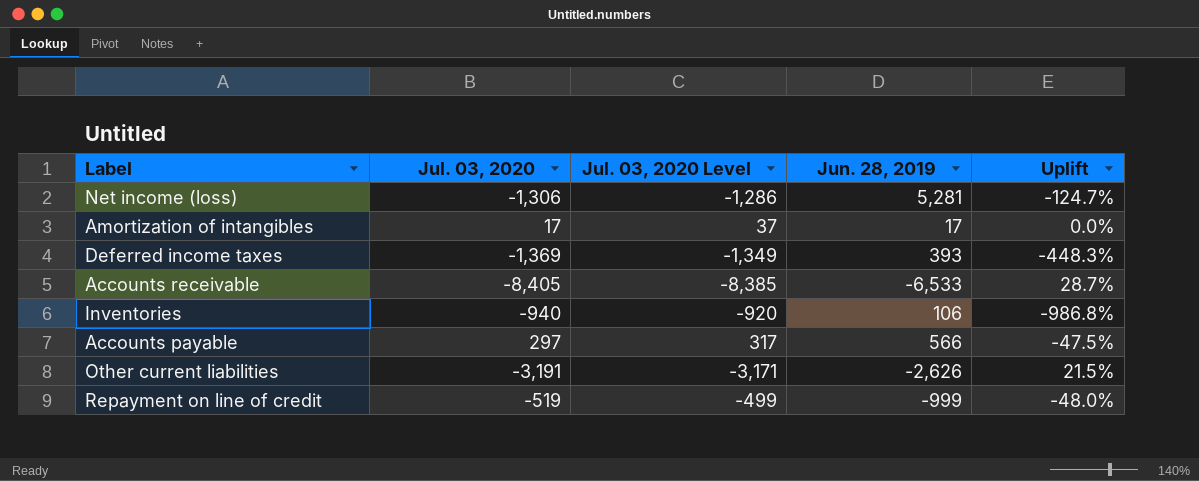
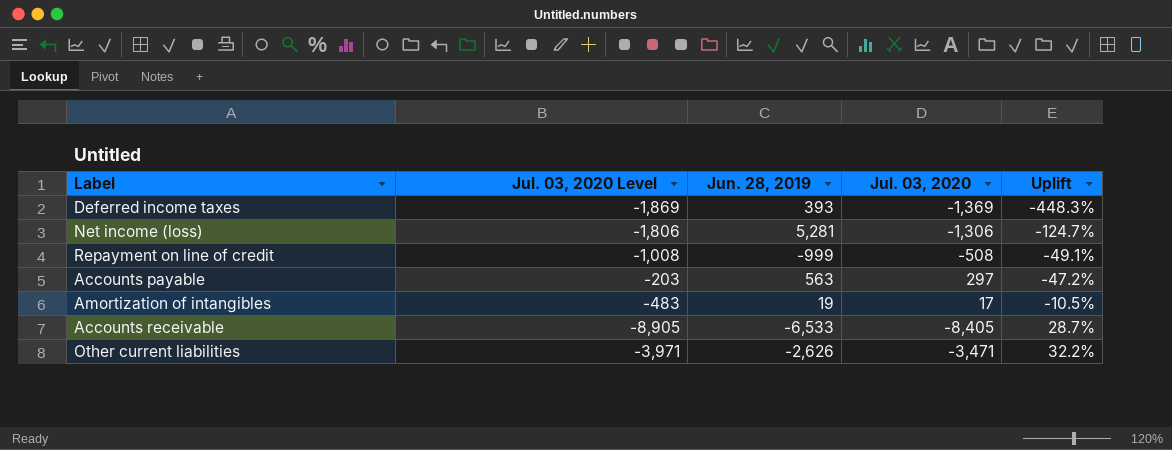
row order: none -> Uplift ascending
column Jul. 03, 2020 Level | formula: [Jul. 03, 2020] + 20 -> [Jul. 03, 2020] - 500
column Jul. 03, 2020 | position: 2 -> 4
row Inventories: -940 | -920 | 106 | -986.8% -> none
Repayment on line of credit | Jul. 03, 2020: -519 -> -508
Repayment on line of credit | Uplift: -48.0% -> -49.1%
Accounts payable | Jun. 28, 2019: 566 -> 563
Accounts payable | Uplift: -47.5% -> -47.2%
Amortization of intangibles | Jun. 28, 2019: 17 -> 19
Amortization of intangibles | Uplift: 0.0% -> -10.5%
Other current liabilities | Jul. 03, 2020: -3,191 -> -3,471
Other current liabilities | Uplift: 21.5% -> 32.2%

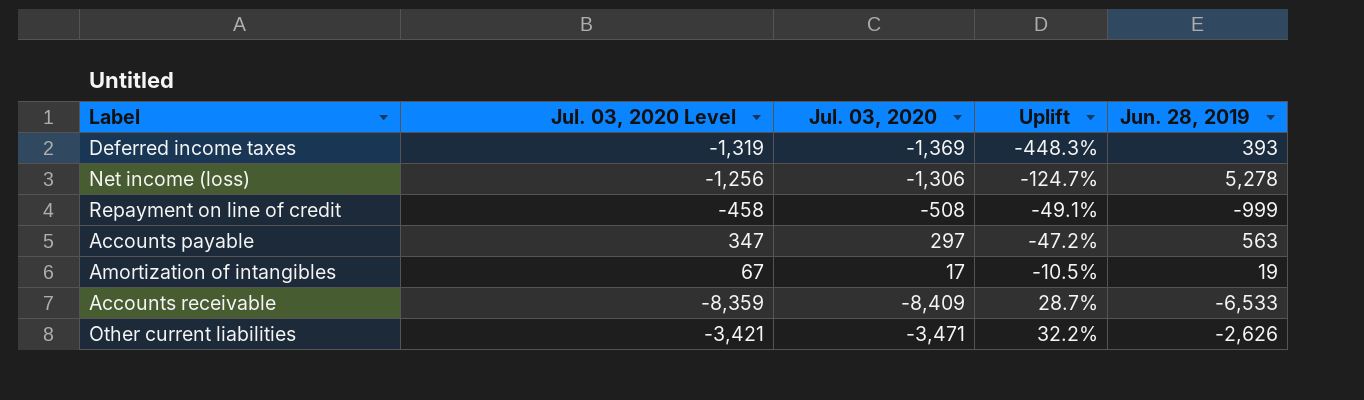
column Jul. 03, 2020 Level | formula: [Jul. 03, 2020] - 500 -> [Jul. 03, 2020] + 50
column Jun. 28, 2019 | position: 3 -> 5
Net income (loss) | Jun. 28, 2019: 5,281 -> 5,278
Accounts receivable | Jul. 03, 2020: -8,405 -> -8,409

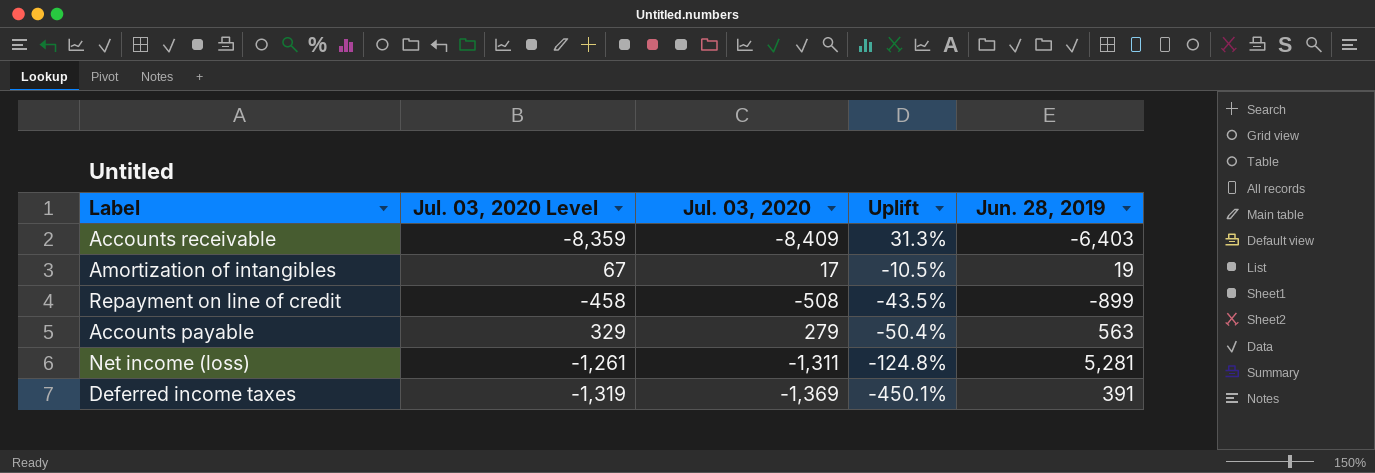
row order: Uplift ascending -> Uplift descending
row Other current liabilities: -3,421 | -3,471 | 32.2% | -2,626 -> none
Accounts receivable | Uplift: 28.7% -> 31.3%
Accounts receivable | Jun. 28, 2019: -6,533 -> -6,403
Repayment on line of credit | Uplift: -49.1% -> -43.5%
Repayment on line of credit | Jun. 28, 2019: -999 -> -899
Accounts payable | Jul. 03, 2020 Level: 347 -> 329
Accounts payable | Jul. 03, 2020: 297 -> 279
Accounts payable | Uplift: -47.2% -> -50.4%
Net income (loss) | Jul. 03, 2020 Level: -1,256 -> -1,261
Net income (loss) | Jul. 03, 2020: -1,306 -> -1,311
Net income (loss) | Uplift: -124.7% -> -124.8%
Net income (loss) | Jun. 28, 2019: 5,278 -> 5,281
Deferred income taxes | Uplift: -448.3% -> -450.1%
Deferred income taxes | Jun. 28, 2019: 393 -> 391

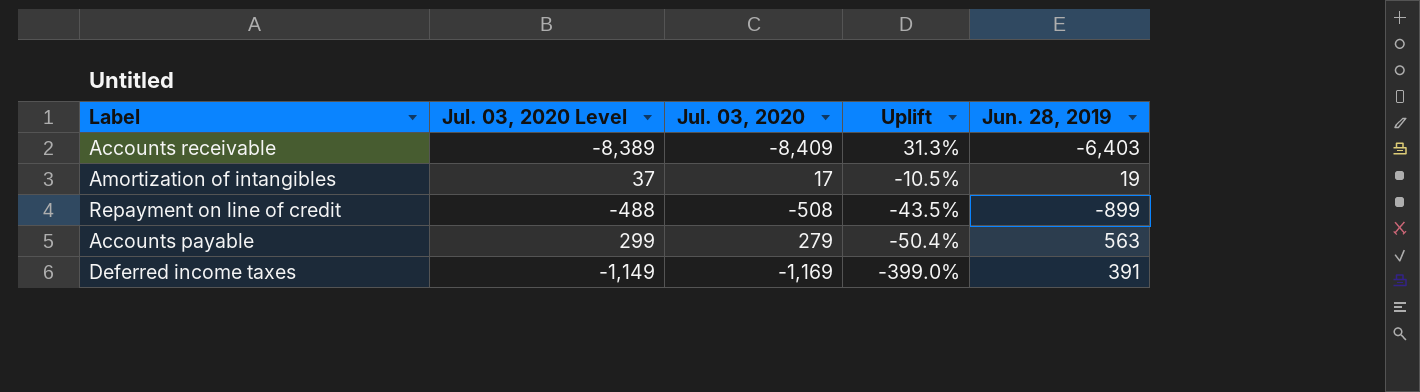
column Jul. 03, 2020 Level | formula: [Jul. 03, 2020] + 50 -> [Jul. 03, 2020] + 20
row Net income (loss): -1,261 | -1,311 | -124.8% | 5,281 -> none
Deferred income taxes | Jul. 03, 2020: -1,369 -> -1,169
Deferred income taxes | Uplift: -450.1% -> -399.0%

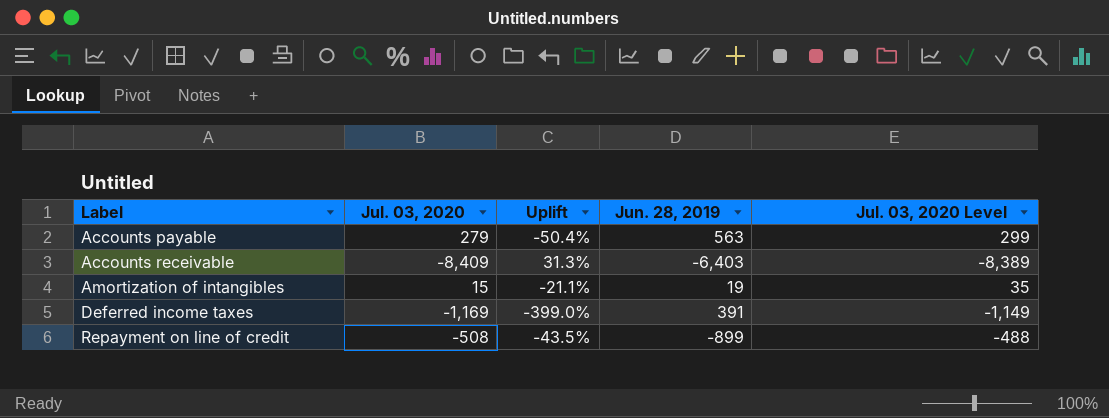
row order: Uplift descending -> Label ascending
column Jul. 03, 2020 Level | position: 2 -> 5
Amortization of intangibles | Jul. 03, 2020: 17 -> 15
Amortization of intangibles | Uplift: -10.5% -> -21.1%
Amortization of intangibles | Jul. 03, 2020 Level: 37 -> 35

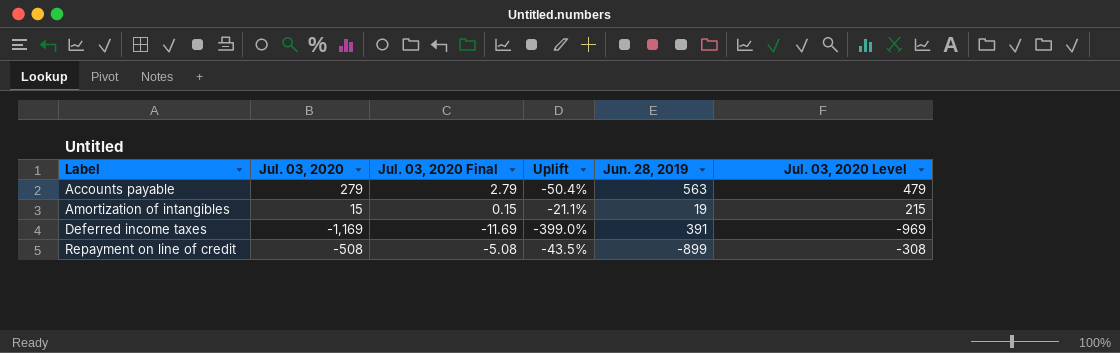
column Jul. 03, 2020 Final | formula: none -> [Jul. 03, 2020] * 0.01
column Jul. 03, 2020 Level | formula: [Jul. 03, 2020] + 20 -> [Jul. 03, 2020] + 200
row Accounts receivable: -8,409 | 31.3% | -6,403 | -8,389 -> none

